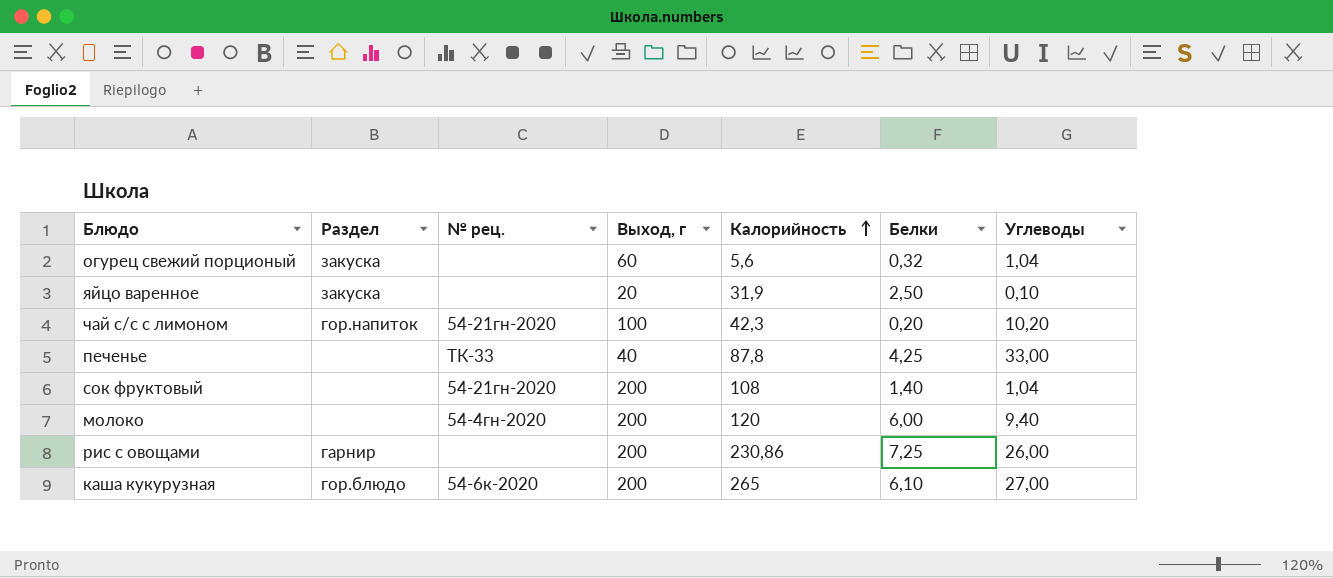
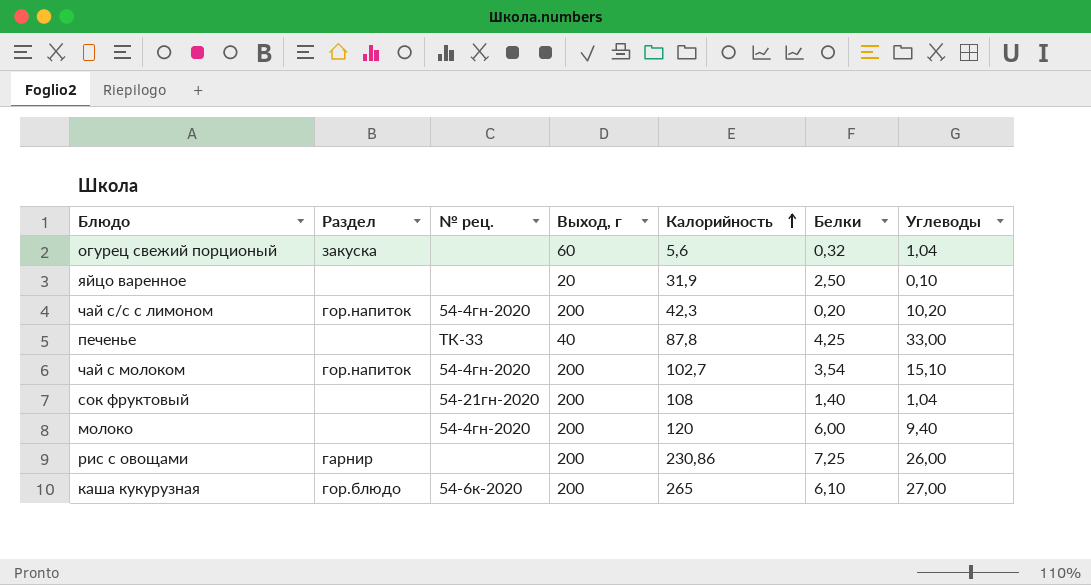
яйцо варенное | Раздел: закуска -> none
чай с/с с лимоном | № рец.: 54-21гн-2020 -> 54-4гн-2020
чай с/с с лимоном | Выход, г: 100 -> 200
row чай с молоком: none -> гор.напиток | 54-4гн-2020 | 200 | 102,7 | 3,54 | 15,10

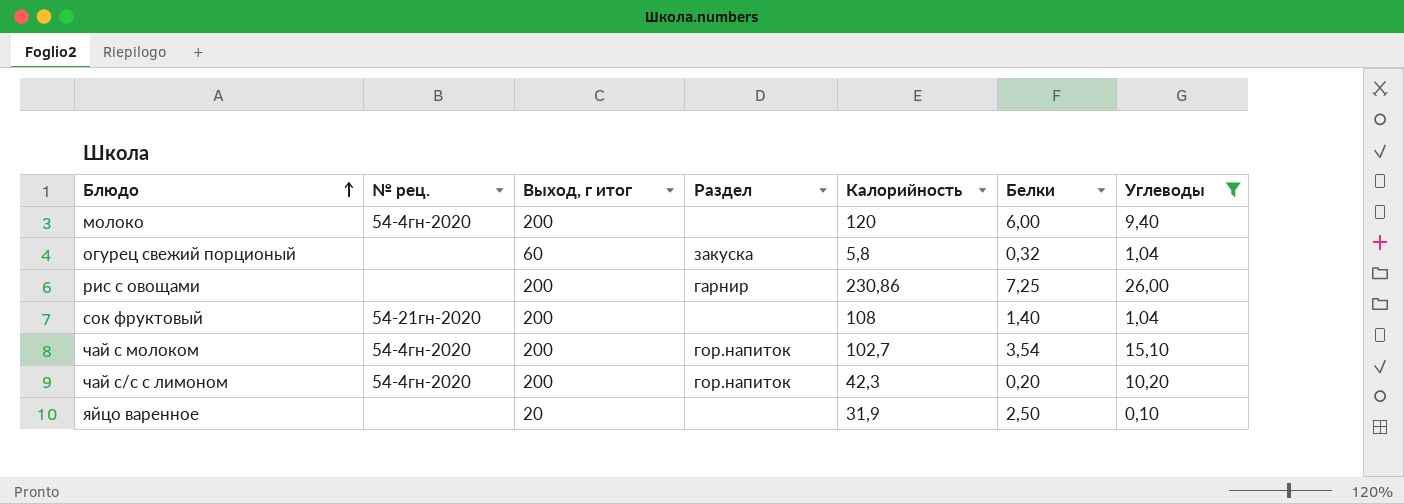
filter: none -> Углеводы <= 26,00
row order: Калорийность ascending -> Блюдо ascending
column name: Выход, г -> Выход, г итог
column Раздел | position: 2 -> 4
огурец свежий порционый | Калорийность: 5,6 -> 5,8

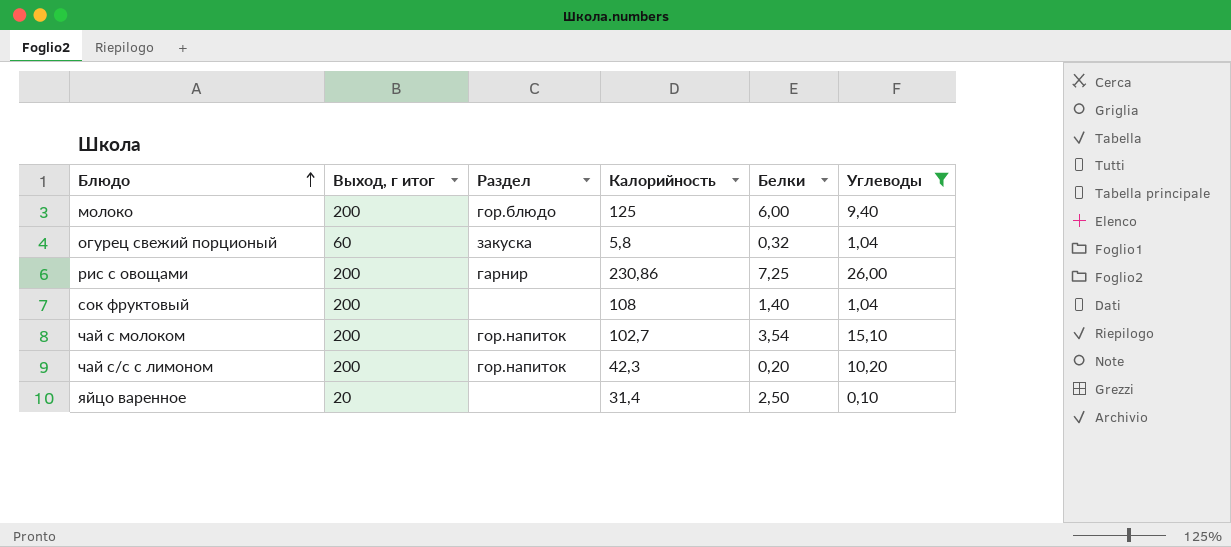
column № рец. | position: 2 -> none
молоко | Раздел: none -> гор.блюдо
молоко | Калорийность: 120 -> 125
яйцо варенное | Калорийность: 31,9 -> 31,4

